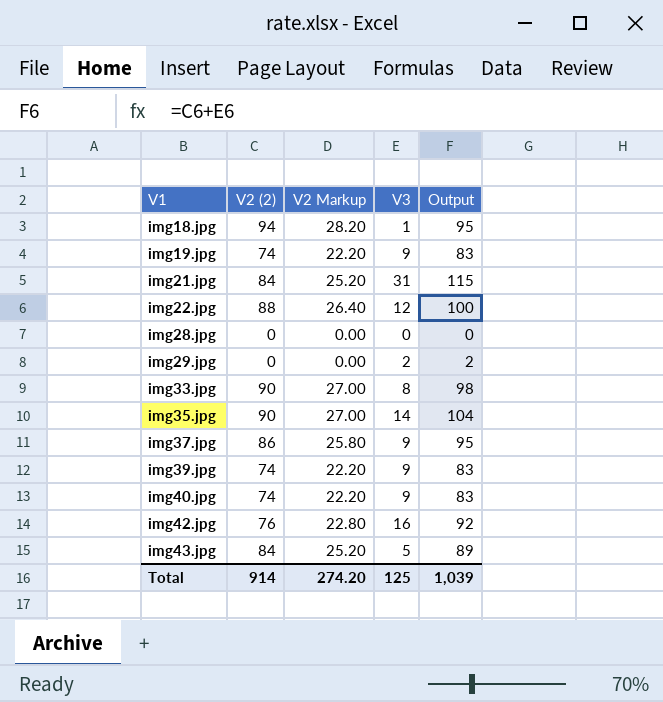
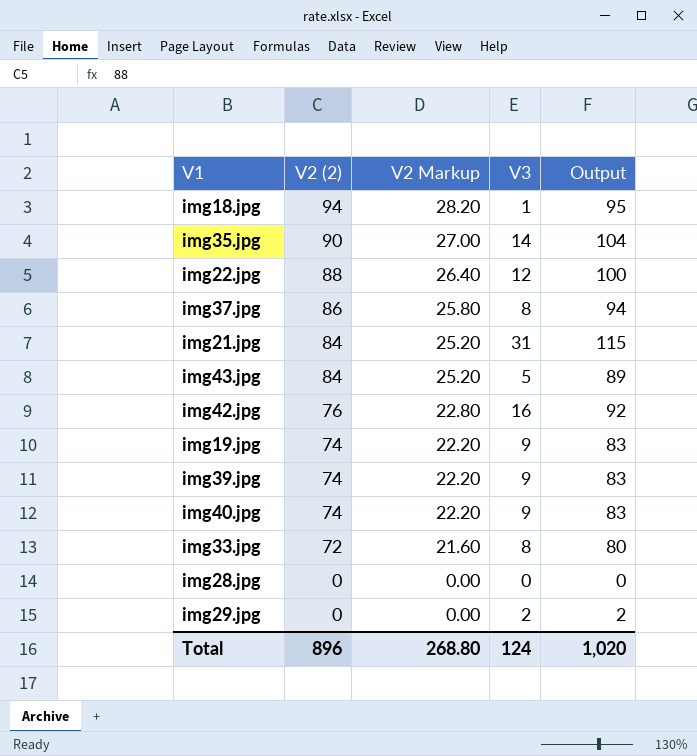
row order: V1 ascending -> V2 (2) descending
img37.jpg | V3: 9 -> 8
img37.jpg | Output: 95 -> 94
img33.jpg | V2 (2): 90 -> 72
img33.jpg | V2 Markup: 27.00 -> 21.60
img33.jpg | Output: 98 -> 80
Total | V2 (2): 914 -> 896
Total | V2 Markup: 274.20 -> 268.80
Total | V3: 125 -> 124
Total | Output: 1,039 -> 1,020

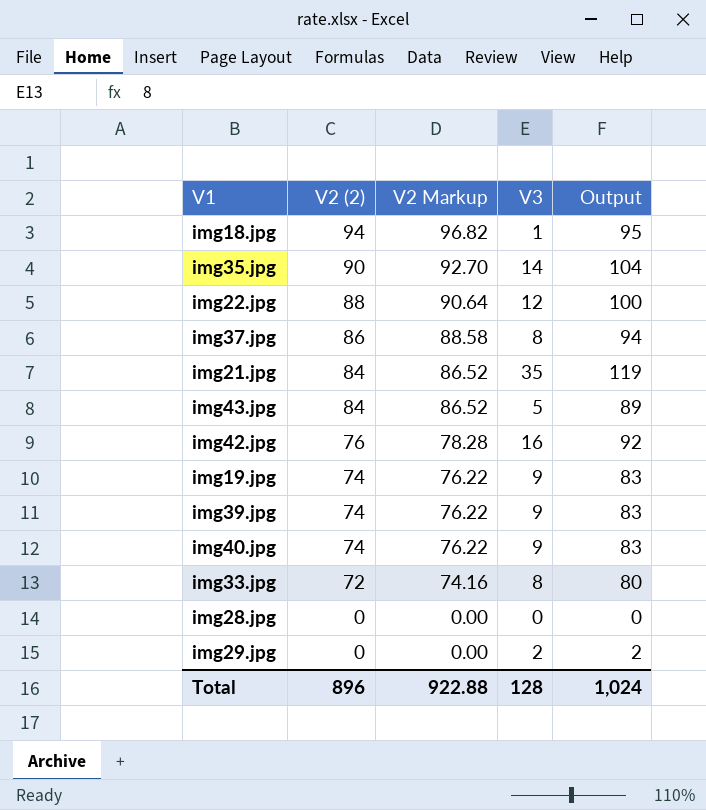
column V2 Markup | formula: [V2 (2)] * 0.3 -> [V2 (2)] * 1.03
img21.jpg | V3: 31 -> 35
img21.jpg | Output: 115 -> 119
Total | V2 Markup: 268.80 -> 922.88
Total | V3: 124 -> 128
Total | Output: 1,020 -> 1,024

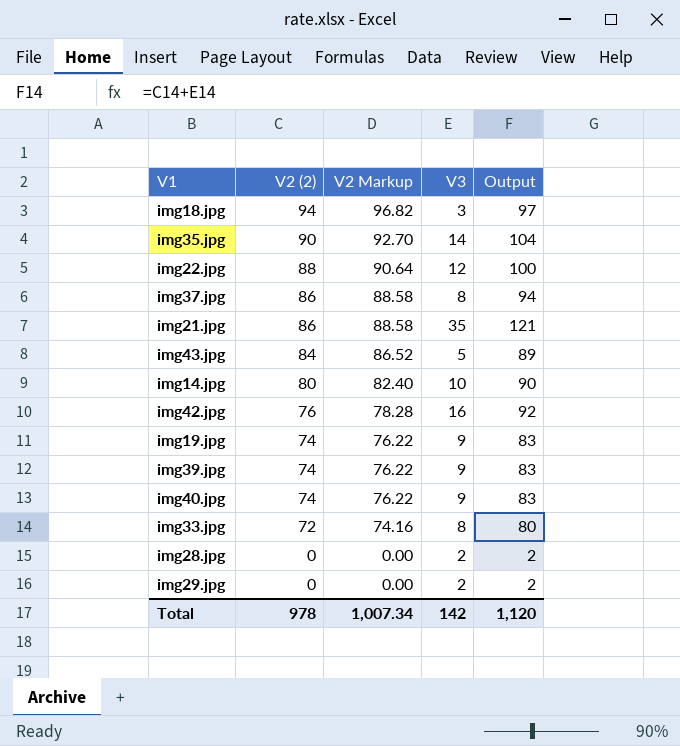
img18.jpg | V3: 1 -> 3
img18.jpg | Output: 95 -> 97
img21.jpg | V2 (2): 84 -> 86
img21.jpg | V2 Markup: 86.52 -> 88.58
img21.jpg | Output: 119 -> 121
row img14.jpg: none -> 80 | 82.40 | 10 | 90
img28.jpg | V3: 0 -> 2
img28.jpg | Output: 0 -> 2
Total | V2 (2): 896 -> 978
Total | V2 Markup: 922.88 -> 1,007.34
Total | V3: 128 -> 142
Total | Output: 1,024 -> 1,120

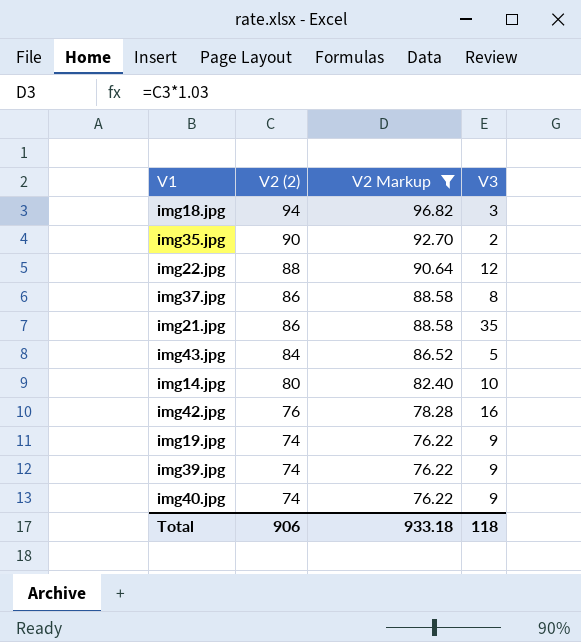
filter: none -> V2 Markup >= 76.22
column Output | formula: [V2 (2)] + [V3] -> none
img35.jpg | V3: 14 -> 2
Total | V2 (2): 978 -> 906
Total | V2 Markup: 1,007.34 -> 933.18
Total | V3: 142 -> 118

